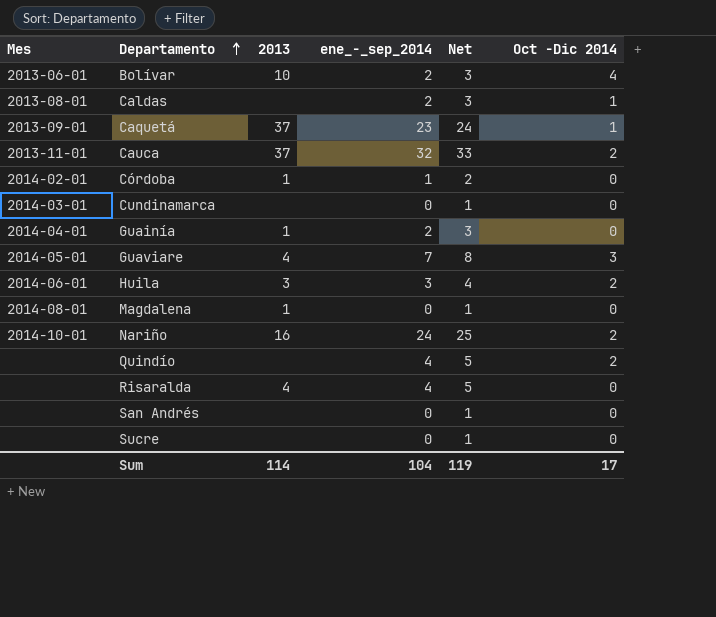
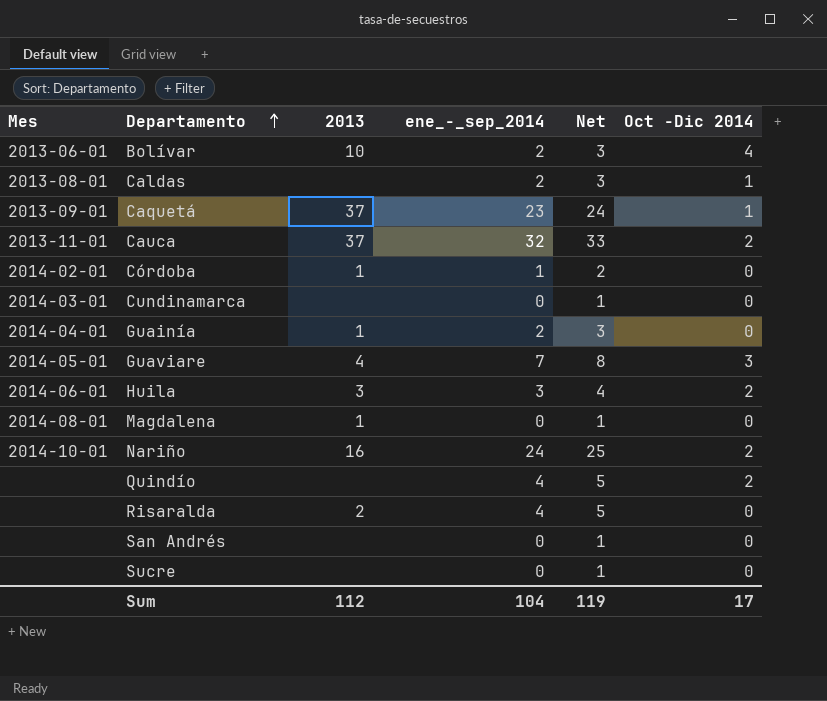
Risaralda | 2013: 4 -> 2
Sum | 2013: 114 -> 112

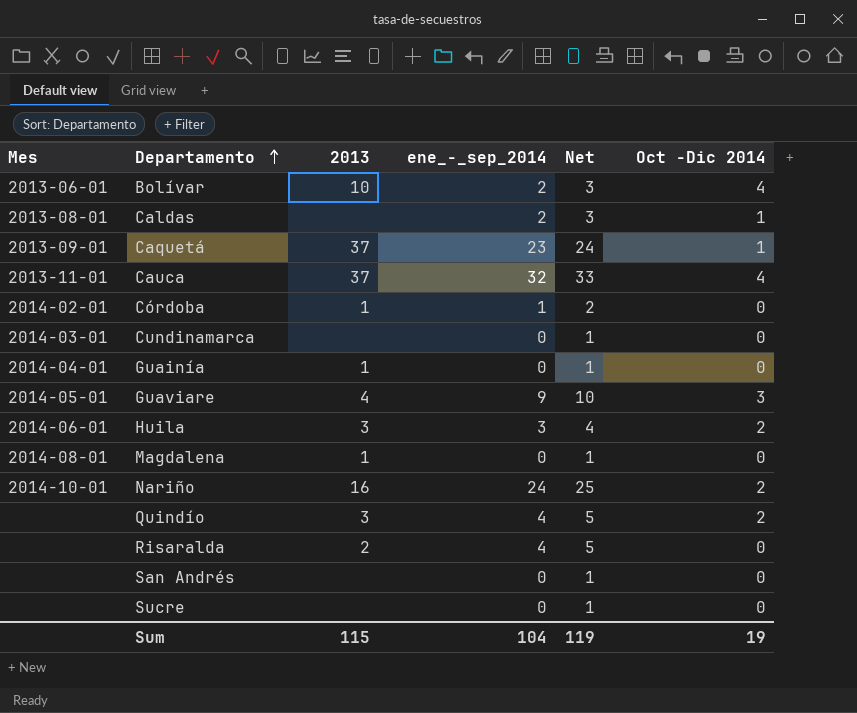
Cauca | Oct -Dic 2014: 2 -> 4
Guainía | ene_-_sep_2014: 2 -> 0
Guainía | Net: 3 -> 1
Guaviare | ene_-_sep_2014: 7 -> 9
Guaviare | Net: 8 -> 10
Quindío | 2013: none -> 3
Sum | 2013: 112 -> 115
Sum | Oct -Dic 2014: 17 -> 19

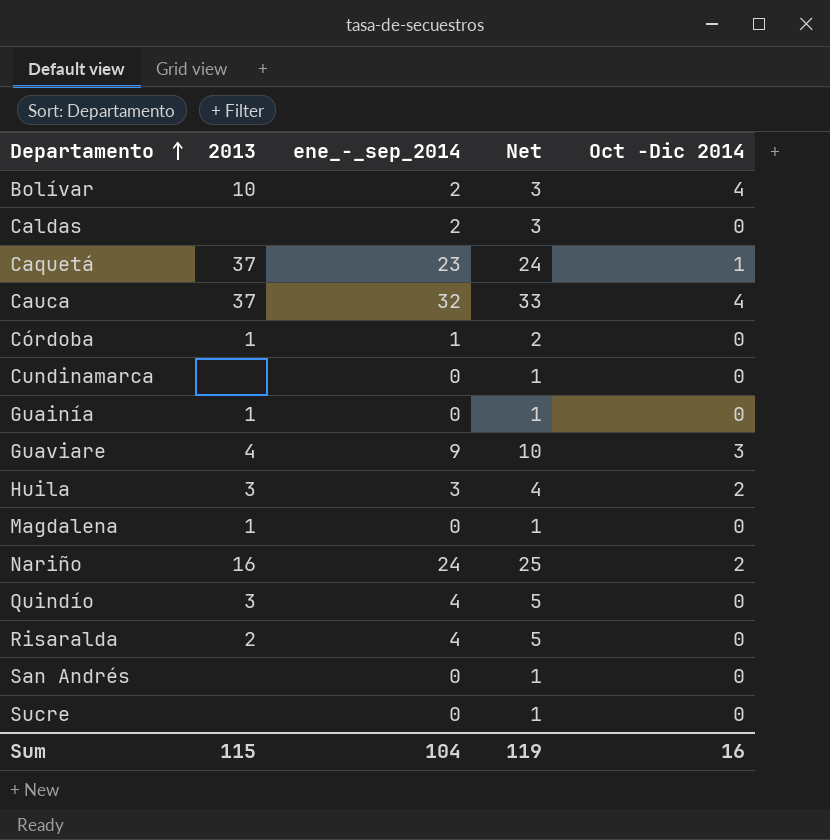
column Mes | position: 1 -> none
Caldas | Oct -Dic 2014: 1 -> 0
Quindío | Oct -Dic 2014: 2 -> 0
Sum | Oct -Dic 2014: 19 -> 16

